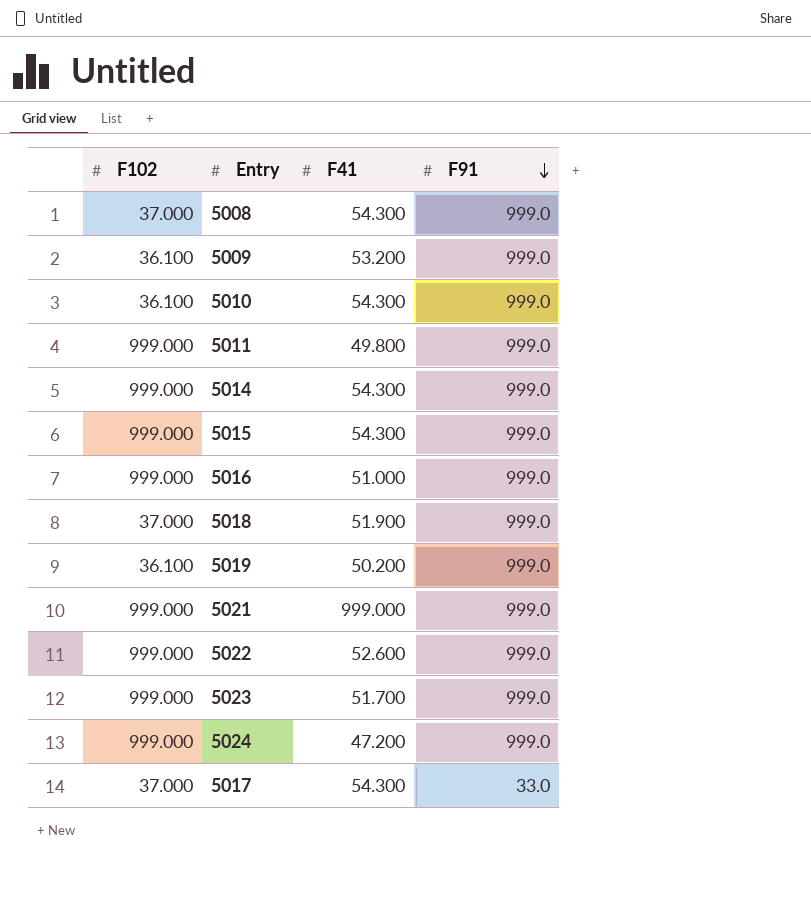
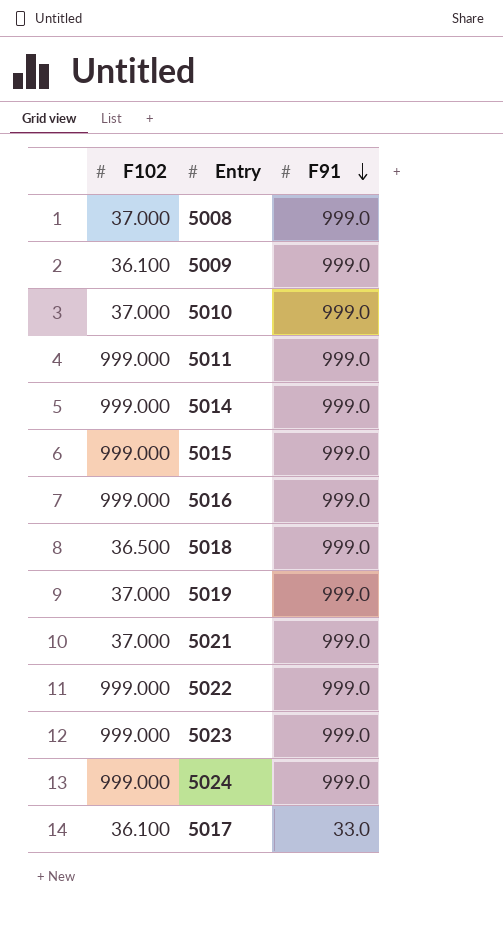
column F41 | position: 3 -> none
5010 | F102: 36.100 -> 37.000
5018 | F102: 37.000 -> 36.500
5019 | F102: 36.100 -> 37.000
5021 | F102: 999.000 -> 37.000
5017 | F102: 37.000 -> 36.100

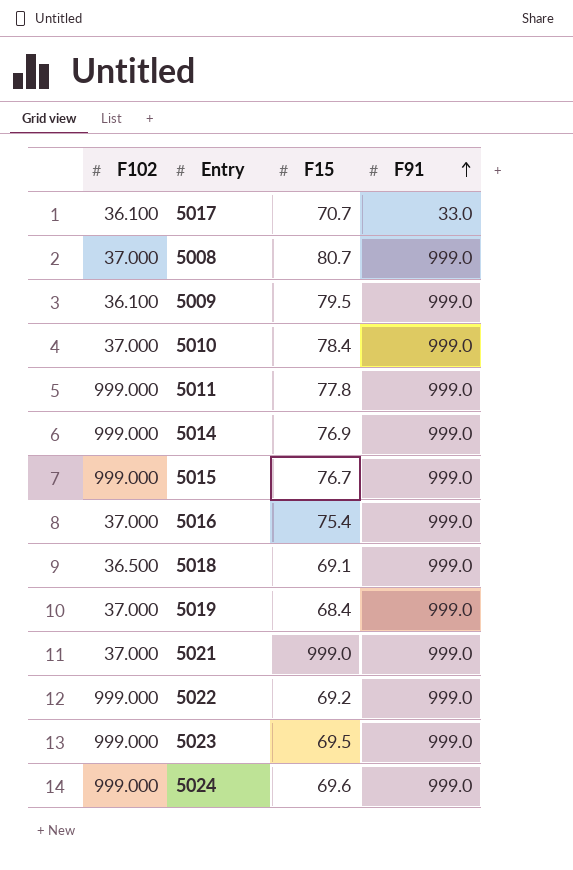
row order: F91 descending -> F91 ascending
column F15 | position: none -> 3
5016 | F102: 999.000 -> 37.000

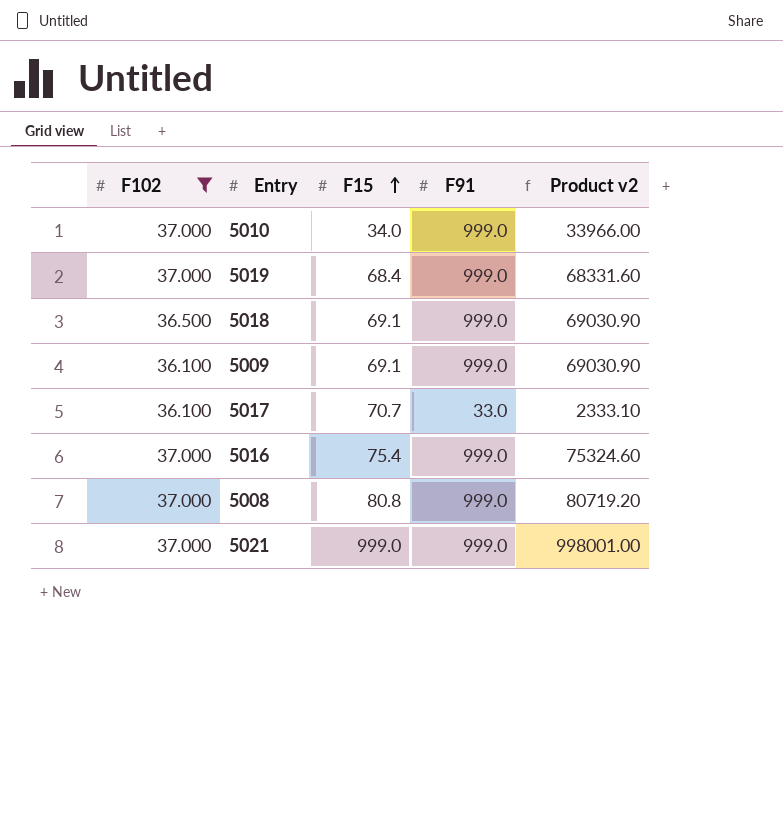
filter: none -> F102 != 999.000
row order: F91 ascending -> F15 ascending
column Product v2 | formula: none -> [F15] * [F91]
5010 | F15: 78.4 -> 34.0
5009 | F15: 79.5 -> 69.1
5008 | F15: 80.7 -> 80.8

